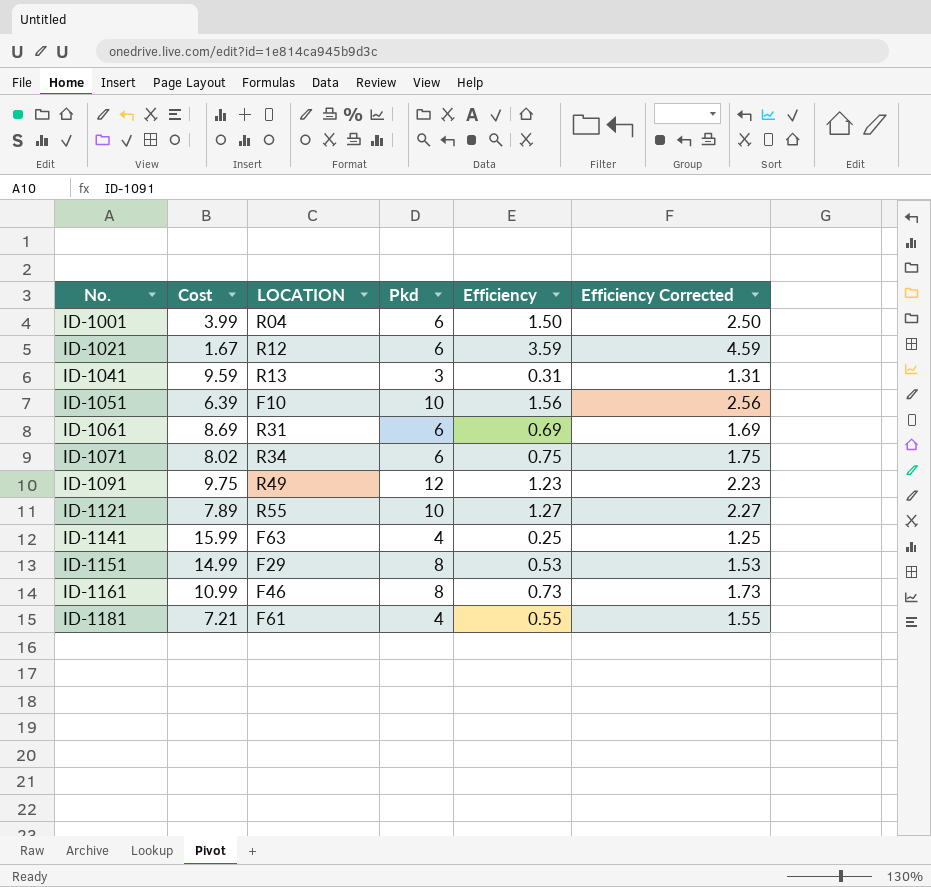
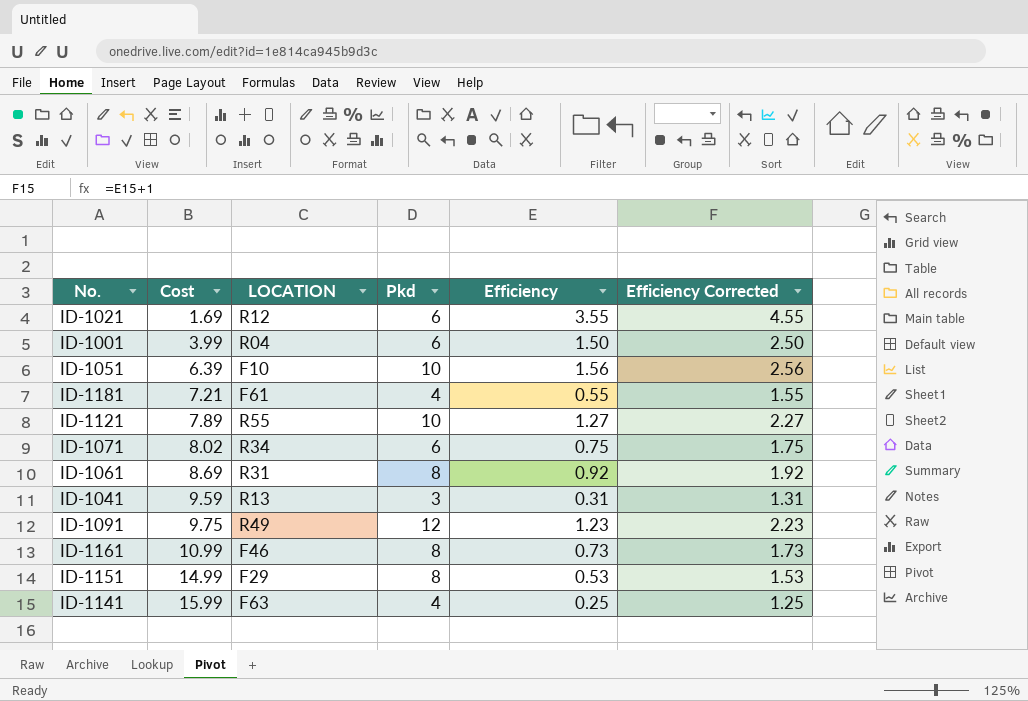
row order: No. ascending -> Cost ascending
ID-1021 | Cost: 1.67 -> 1.69
ID-1021 | Efficiency: 3.59 -> 3.55
ID-1021 | Efficiency Corrected: 4.59 -> 4.55
ID-1061 | Pkd: 6 -> 8
ID-1061 | Efficiency: 0.69 -> 0.92
ID-1061 | Efficiency Corrected: 1.69 -> 1.92

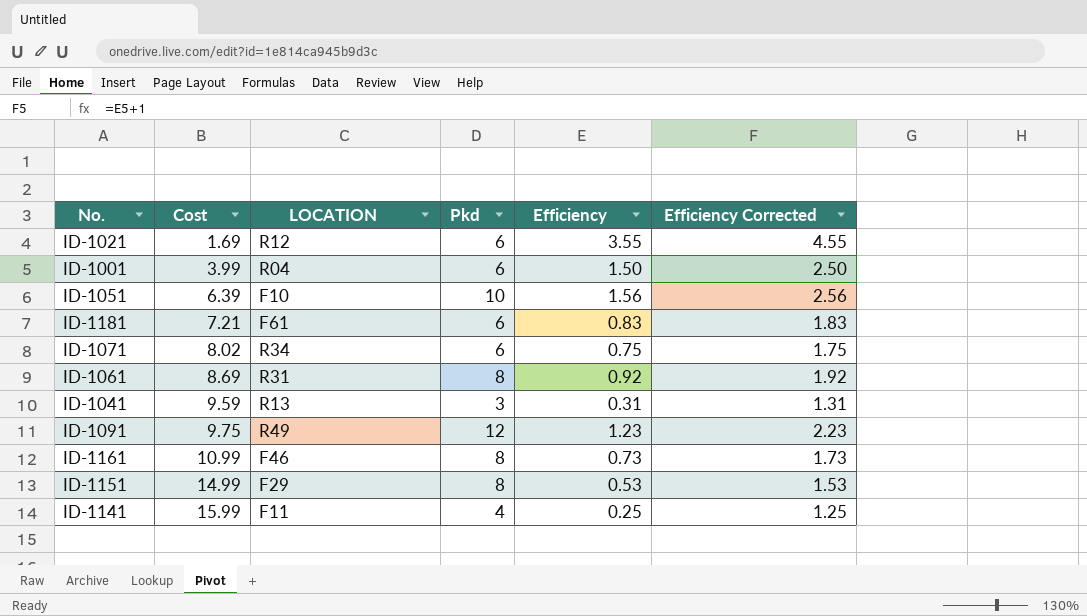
row ID-1121: 7.89 | R55 | 10 | 1.27 | 2.27 -> none
ID-1181 | Pkd: 4 -> 6
ID-1181 | Efficiency: 0.55 -> 0.83
ID-1181 | Efficiency Corrected: 1.55 -> 1.83
ID-1141 | LOCATION: F63 -> F11

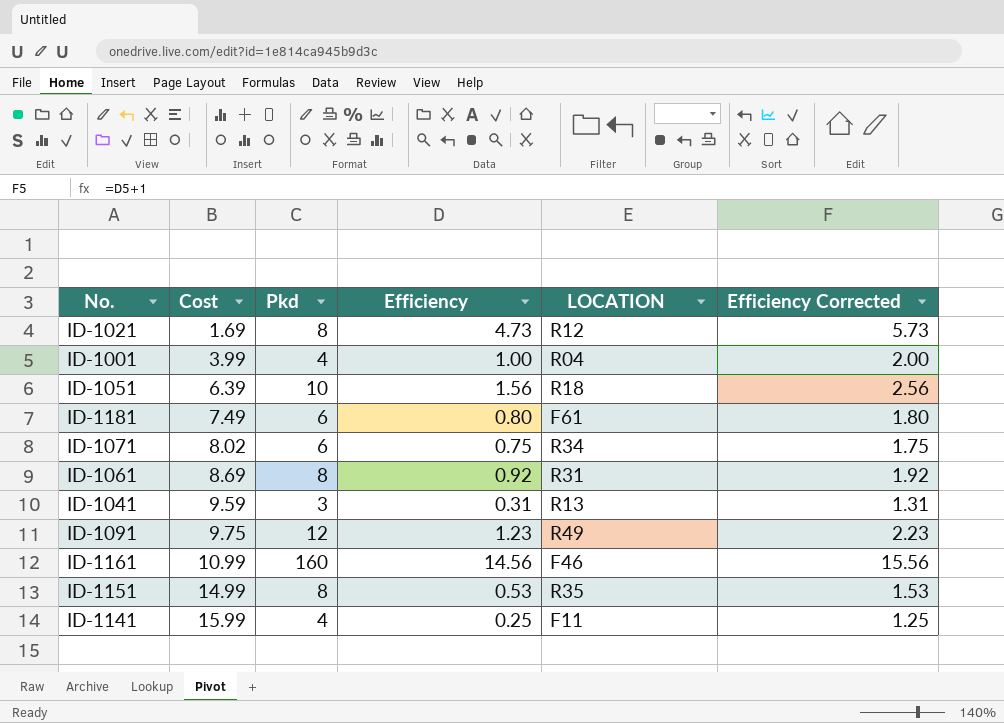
column LOCATION | position: 3 -> 5
ID-1021 | Pkd: 6 -> 8
ID-1021 | Efficiency: 3.55 -> 4.73
ID-1021 | Efficiency Corrected: 4.55 -> 5.73
ID-1001 | Pkd: 6 -> 4
ID-1001 | Efficiency: 1.50 -> 1.00
ID-1001 | Efficiency Corrected: 2.50 -> 2.00
ID-1051 | LOCATION: F10 -> R18
ID-1181 | Cost: 7.21 -> 7.49
ID-1181 | Efficiency: 0.83 -> 0.80
ID-1181 | Efficiency Corrected: 1.83 -> 1.80
ID-1161 | Pkd: 8 -> 160
ID-1161 | Efficiency: 0.73 -> 14.56
ID-1161 | Efficiency Corrected: 1.73 -> 15.56
ID-1151 | LOCATION: F29 -> R35

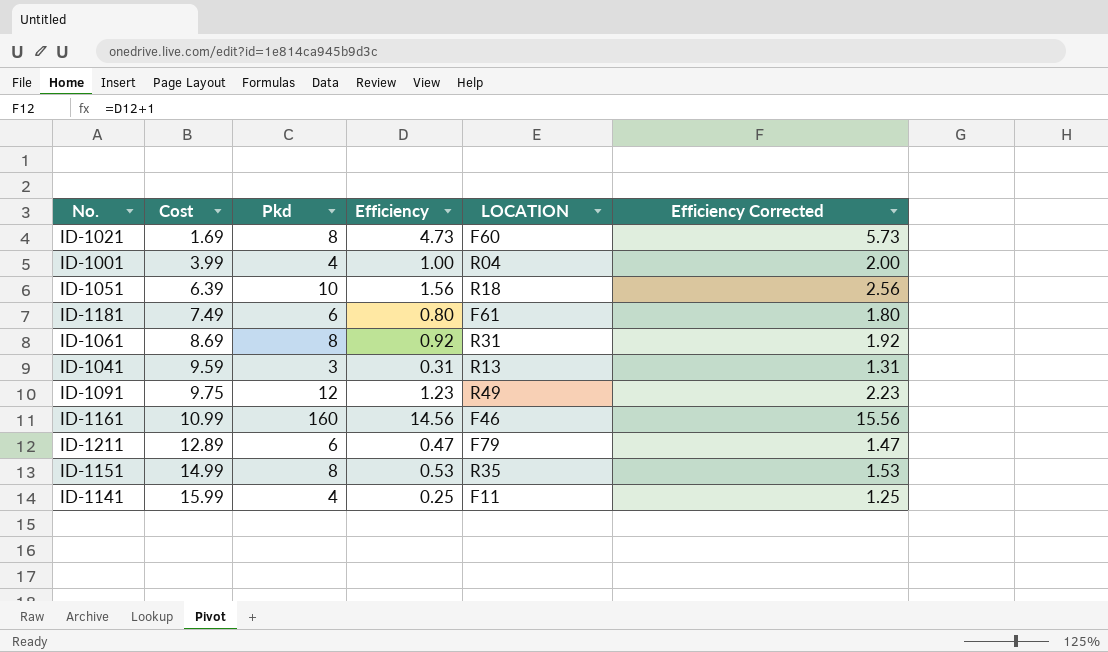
row ID-1071: 8.02 | 6 | 0.75 | R34 | 1.75 -> none
ID-1021 | LOCATION: R12 -> F60
row ID-1211: none -> 12.89 | 6 | 0.47 | F79 | 1.47

